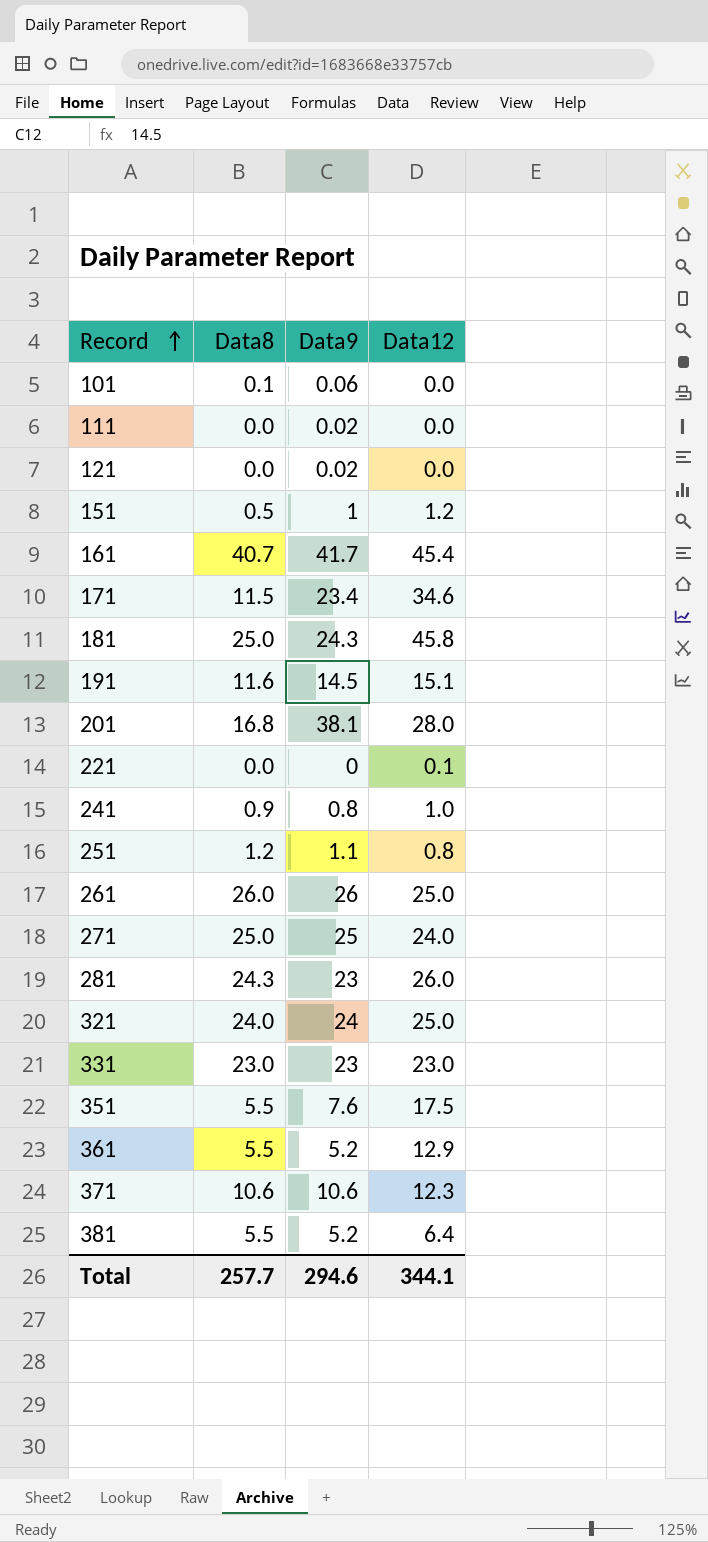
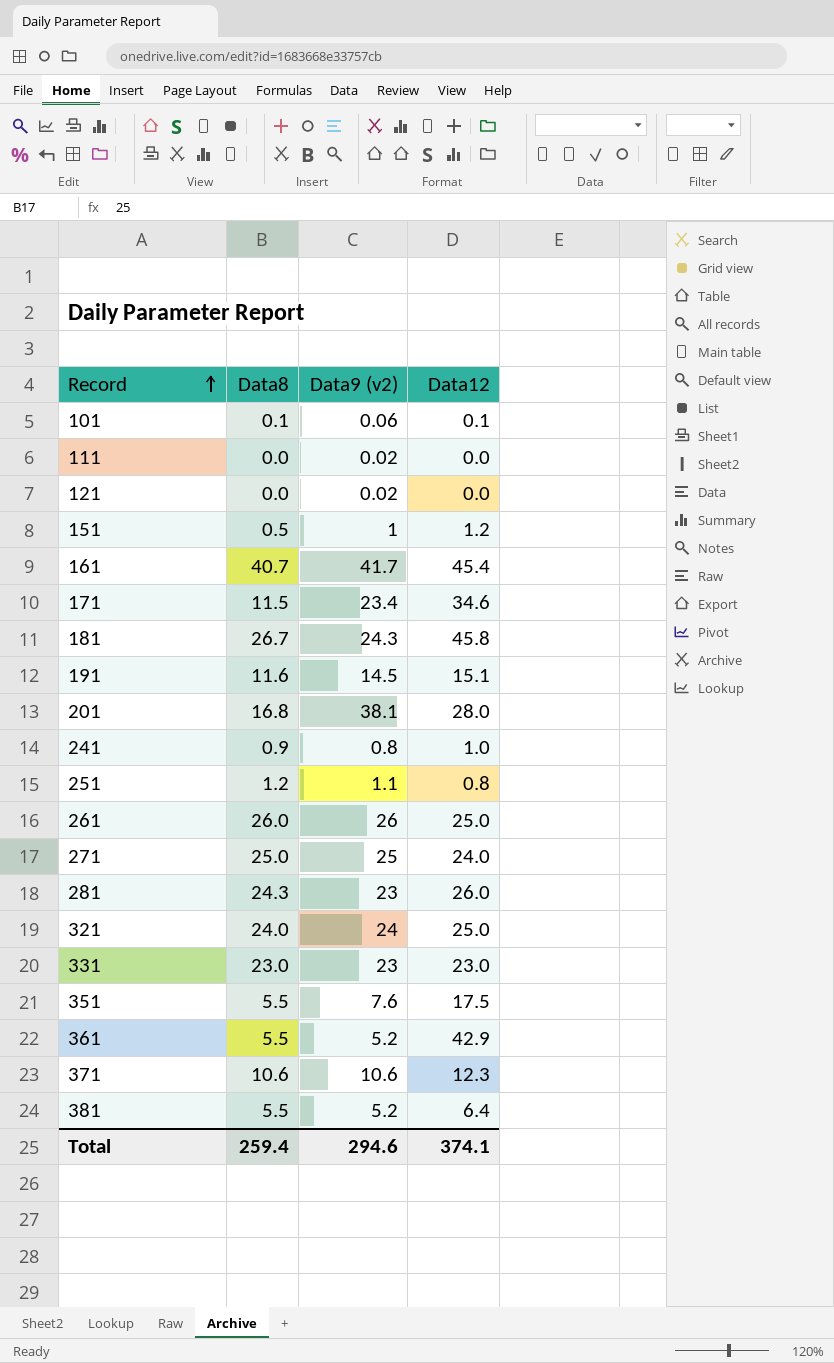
column name: Data9 -> Data9 (v2)
row 221: 0.0 | 0 | 0.1 -> none
101 | Data12: 0.0 -> 0.1
181 | Data8: 25.0 -> 26.7
361 | Data12: 12.9 -> 42.9
Total | Data8: 257.7 -> 259.4
Total | Data12: 344.1 -> 374.1

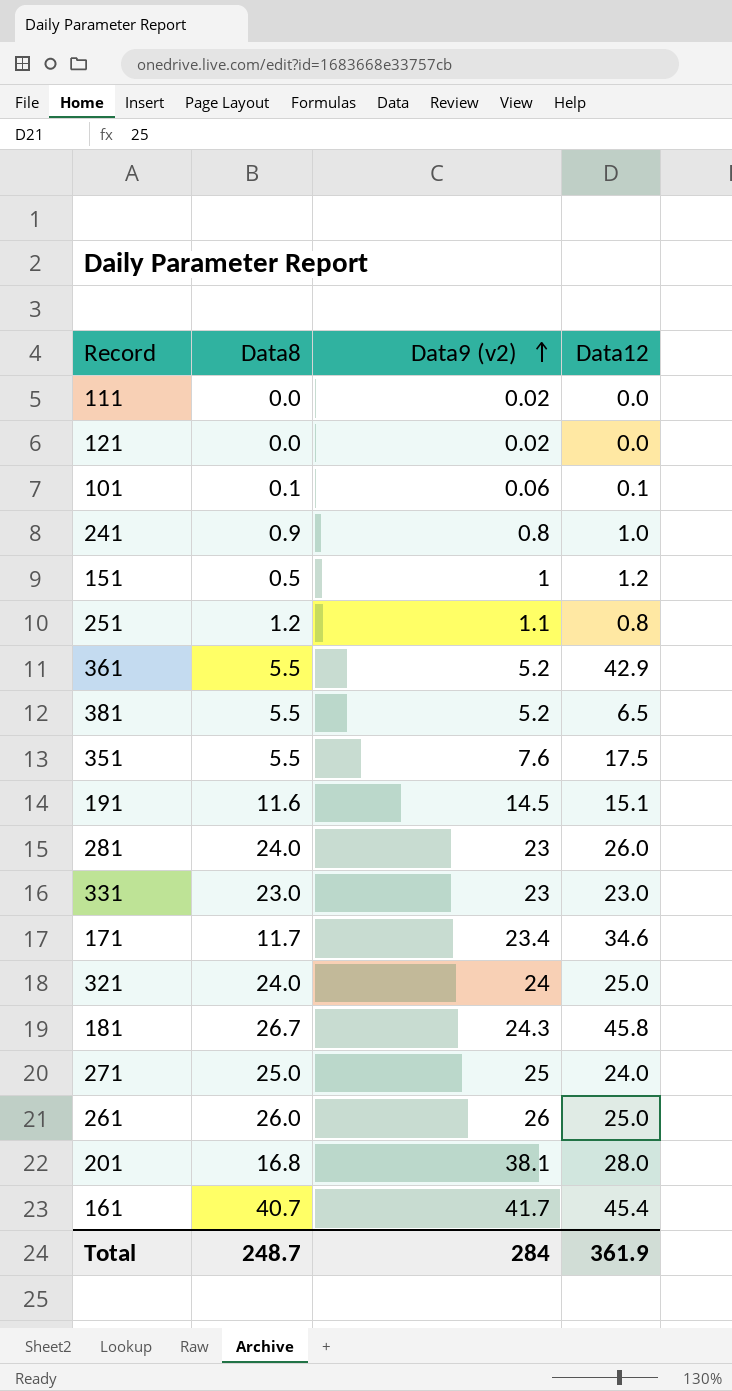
row order: Record ascending -> Data9 (v2) ascending
row 371: 10.6 | 10.6 | 12.3 -> none
381 | Data12: 6.4 -> 6.5
281 | Data8: 24.3 -> 24.0
171 | Data8: 11.5 -> 11.7
Total | Data8: 259.4 -> 248.7
Total | Data9 (v2): 294.6 -> 284
Total | Data12: 374.1 -> 361.9

